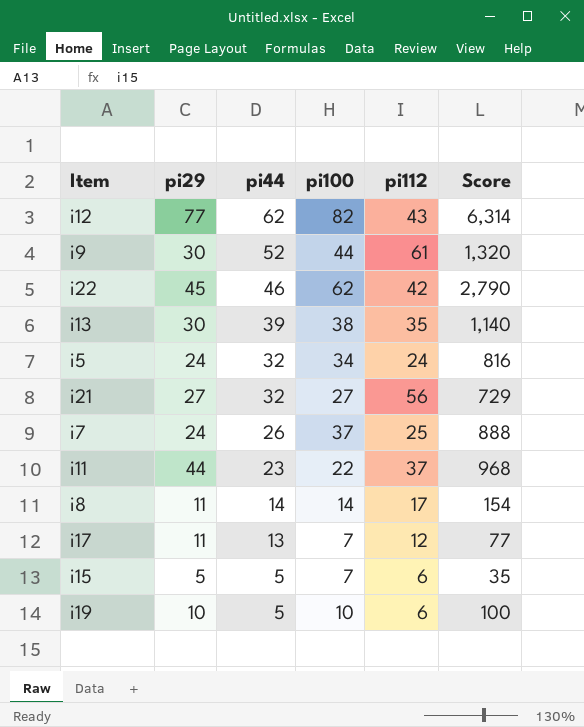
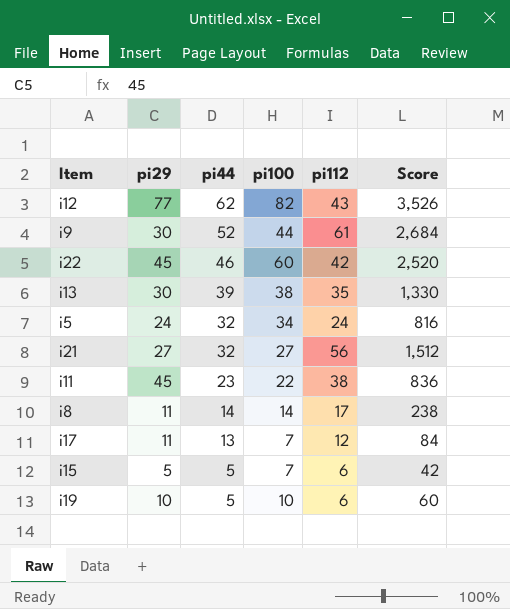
column Score | formula: [pi29] * [pi100] -> [pi100] * [pi112]
row i7: 24 | 26 | 37 | 25 | 888 -> none
i22 | pi100: 62 -> 60
i11 | pi29: 44 -> 45
i11 | pi112: 37 -> 38

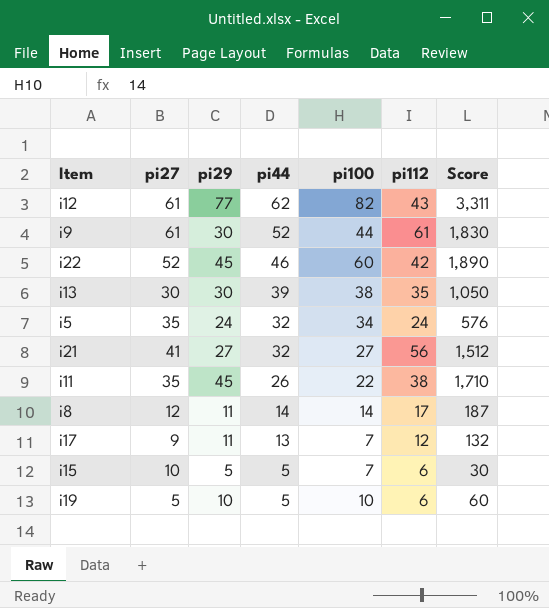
column pi27 | position: none -> 2
column Score | formula: [pi100] * [pi112] -> [pi29] * [pi112]
i11 | pi44: 23 -> 26

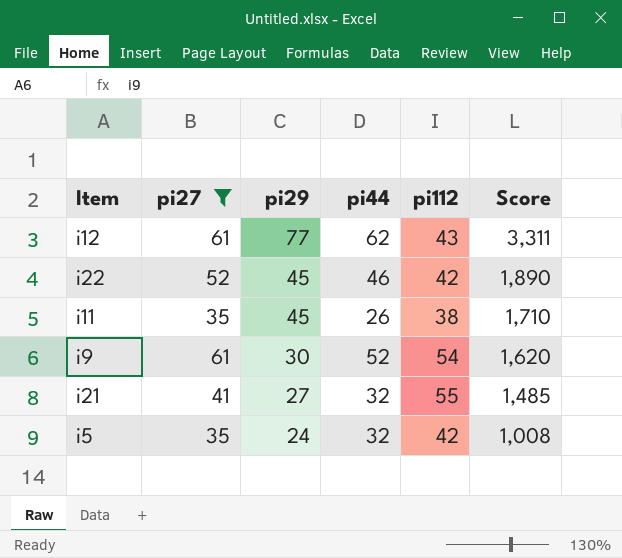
filter: none -> pi27 >= 35
row order: pi44 descending -> pi29 descending
column pi100 | position: 5 -> none
i9 | pi112: 61 -> 54
i9 | Score: 1,830 -> 1,620
i21 | pi112: 56 -> 55
i21 | Score: 1,512 -> 1,485
i5 | pi112: 24 -> 42
i5 | Score: 576 -> 1,008

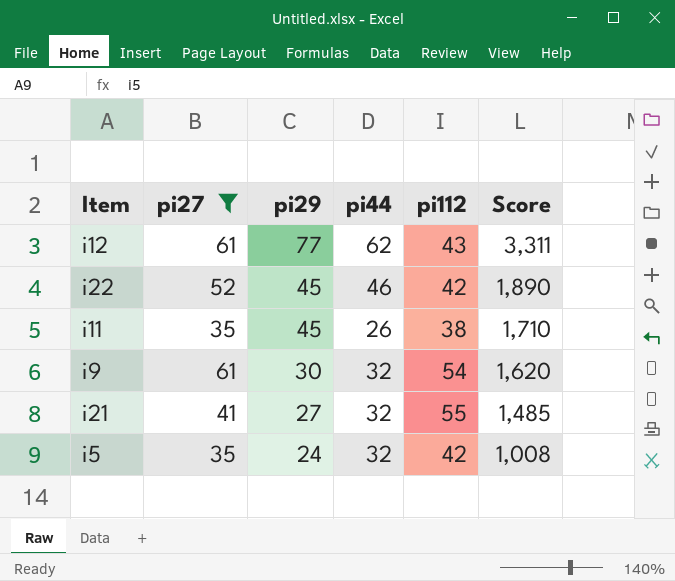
i9 | pi44: 52 -> 32

